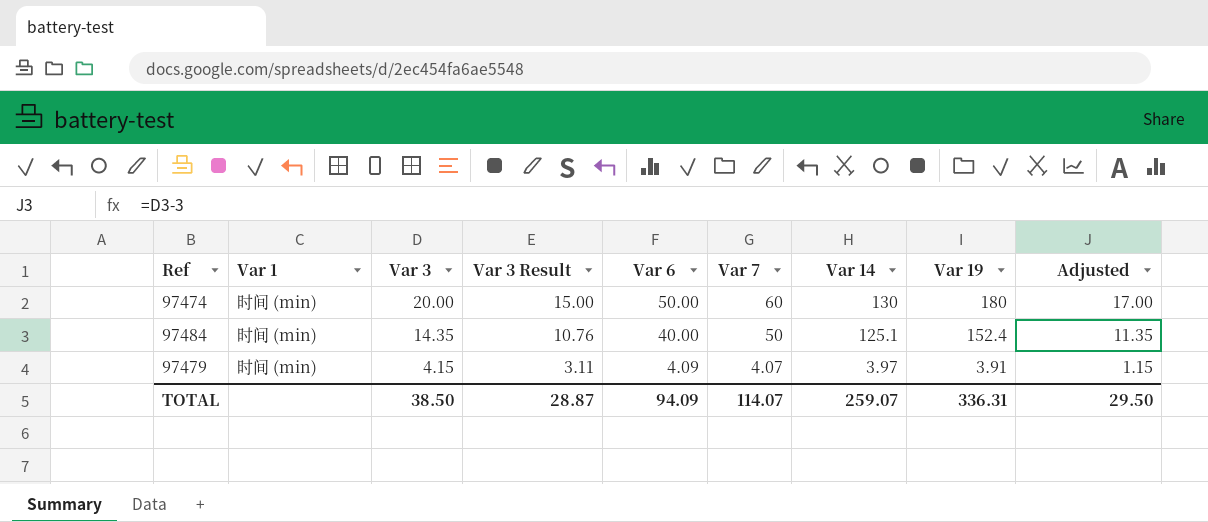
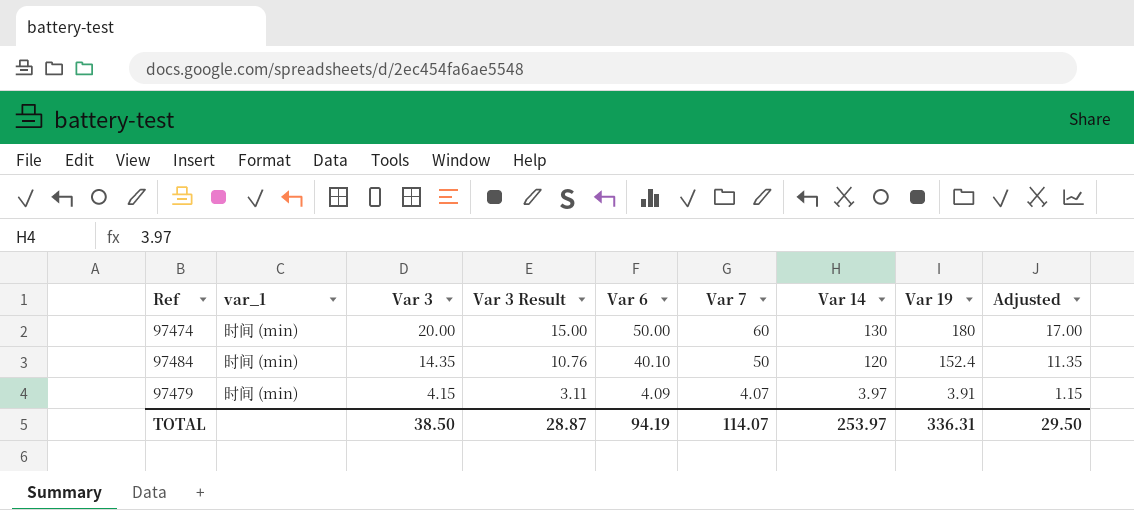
column name: Var 1 -> var_1
97484 | Var 6: 40.00 -> 40.10
97484 | Var 14: 125.1 -> 120
TOTAL | Var 6: 94.09 -> 94.19
TOTAL | Var 14: 259.07 -> 253.97

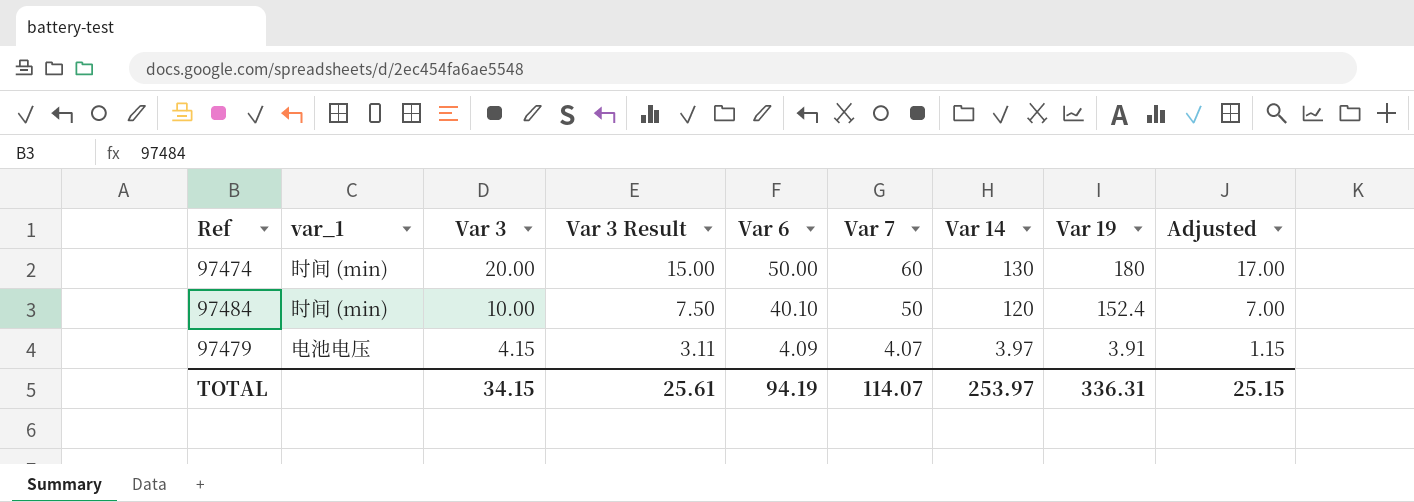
97484 | Var 3: 14.35 -> 10.00
97484 | Var 3 Result: 10.76 -> 7.50
97484 | Adjusted: 11.35 -> 7.00
97479 | var_1: 时间 (min) -> 电池电压
TOTAL | Var 3: 38.50 -> 34.15
TOTAL | Var 3 Result: 28.87 -> 25.61
TOTAL | Adjusted: 29.50 -> 25.15

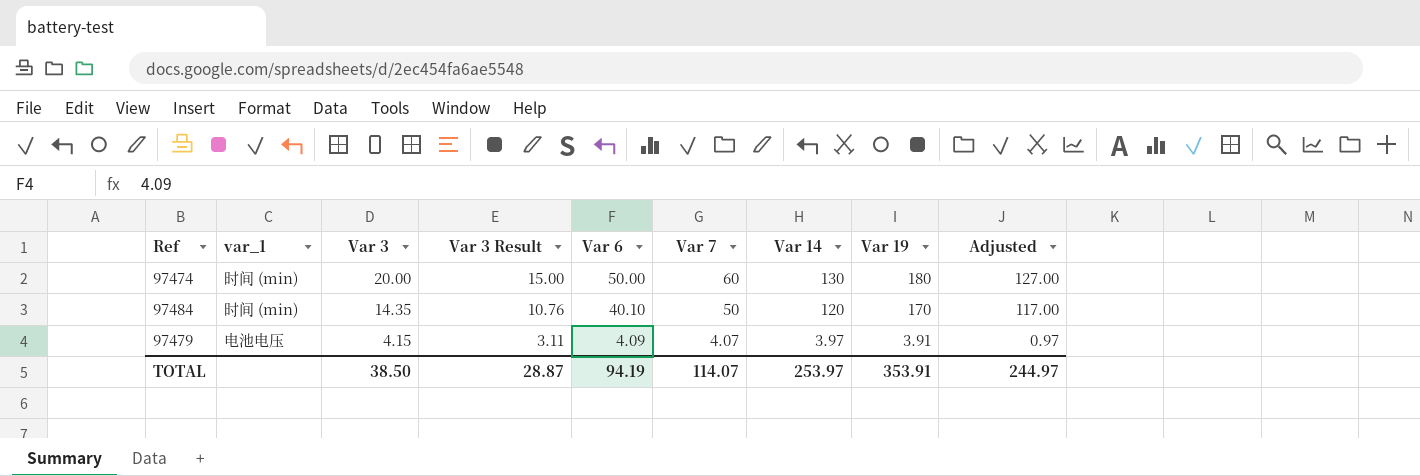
column Adjusted | formula: [Var 3] - 3 -> [Var 14] - 3
97484 | Var 3: 10.00 -> 14.35
97484 | Var 3 Result: 7.50 -> 10.76
97484 | Var 19: 152.4 -> 170
TOTAL | Var 3: 34.15 -> 38.50
TOTAL | Var 3 Result: 25.61 -> 28.87
TOTAL | Var 19: 336.31 -> 353.91
TOTAL | Adjusted: 25.15 -> 244.97

